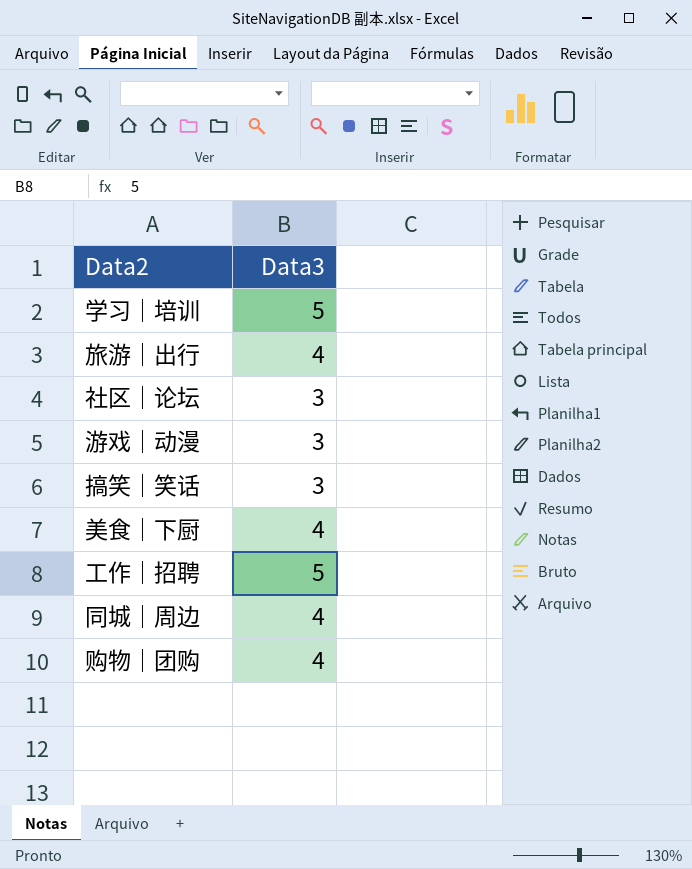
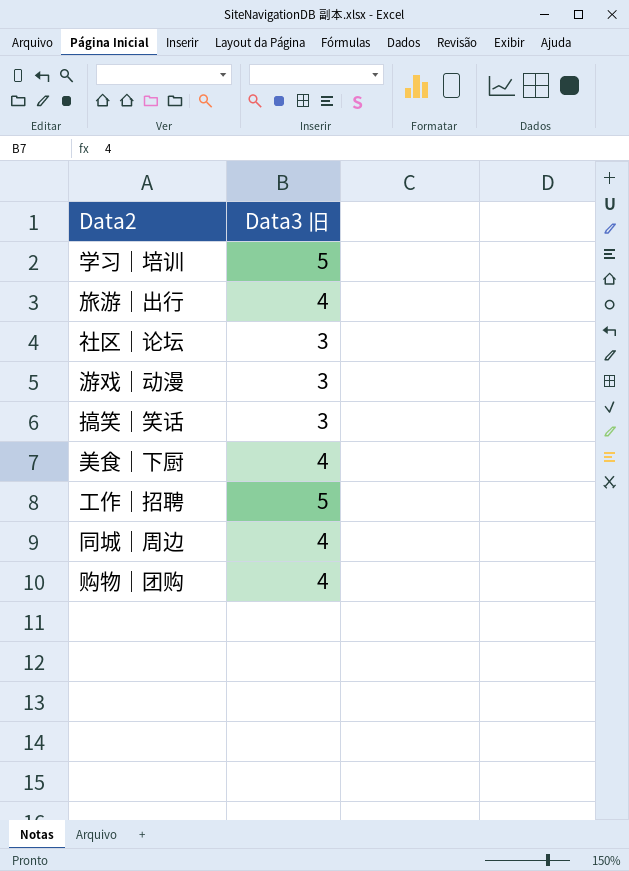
column name: Data3 -> Data3 旧

